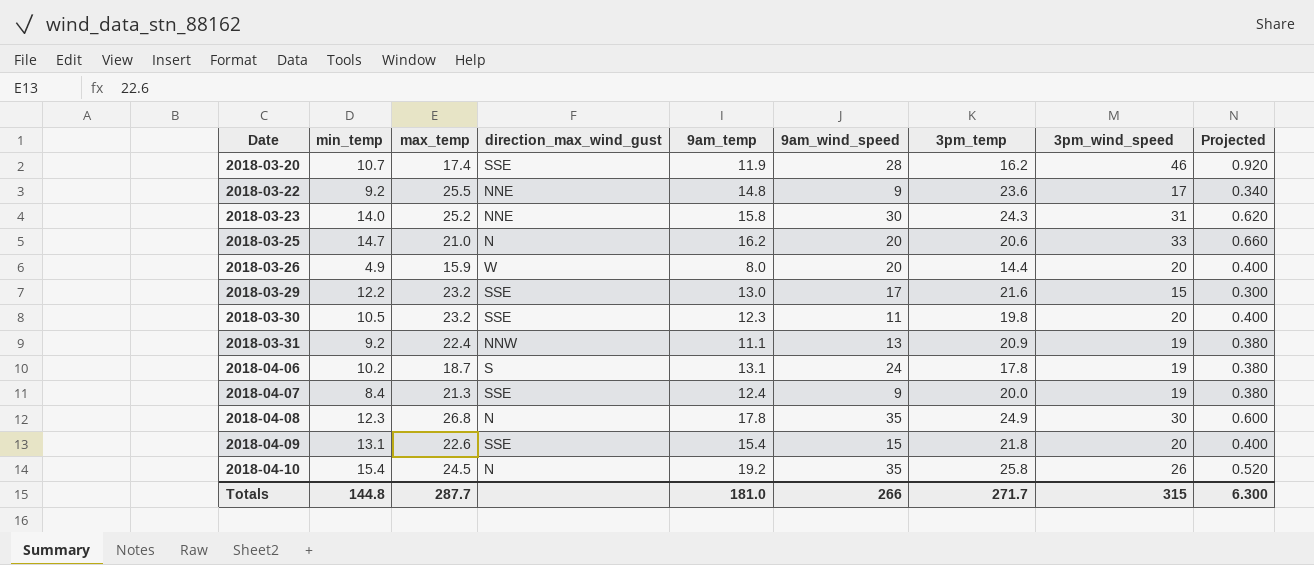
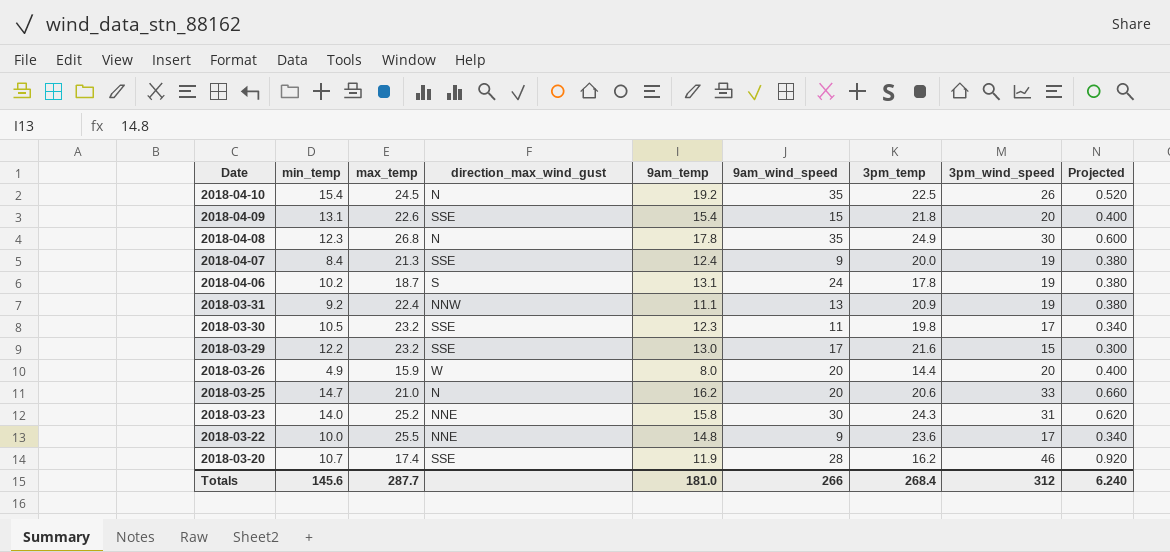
row order: Date ascending -> Date descending
2018-04-10 | 3pm_temp: 25.8 -> 22.5
2018-03-30 | 3pm_wind_speed: 20 -> 17
2018-03-30 | Projected: 0.400 -> 0.340
2018-03-22 | min_temp: 9.2 -> 10.0
Totals | min_temp: 144.8 -> 145.6
Totals | 3pm_temp: 271.7 -> 268.4
Totals | 3pm_wind_speed: 315 -> 312
Totals | Projected: 6.300 -> 6.240

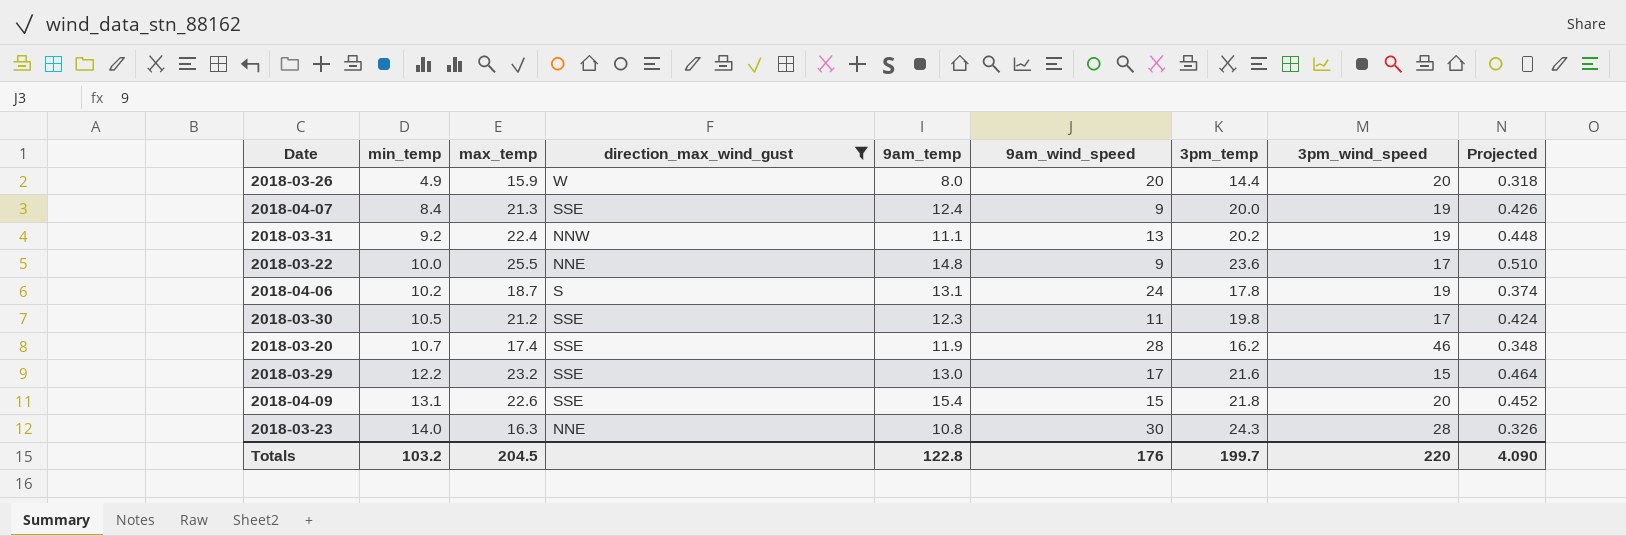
filter: none -> direction_max_wind_gust != N
row order: Date descending -> min_temp ascending
column Projected | formula: [3pm_wind_speed] * 0.02 -> [max_temp] * 0.02
2018-03-31 | 3pm_temp: 20.9 -> 20.2
2018-03-30 | max_temp: 23.2 -> 21.2
2018-03-23 | max_temp: 25.2 -> 16.3
2018-03-23 | 9am_temp: 15.8 -> 10.8
2018-03-23 | 3pm_wind_speed: 31 -> 28
Totals | min_temp: 145.6 -> 103.2
Totals | max_temp: 287.7 -> 204.5
Totals | 9am_temp: 181.0 -> 122.8
Totals | 9am_wind_speed: 266 -> 176
Totals | 3pm_temp: 268.4 -> 199.7
Totals | 3pm_wind_speed: 312 -> 220
Totals | Projected: 6.240 -> 4.090

